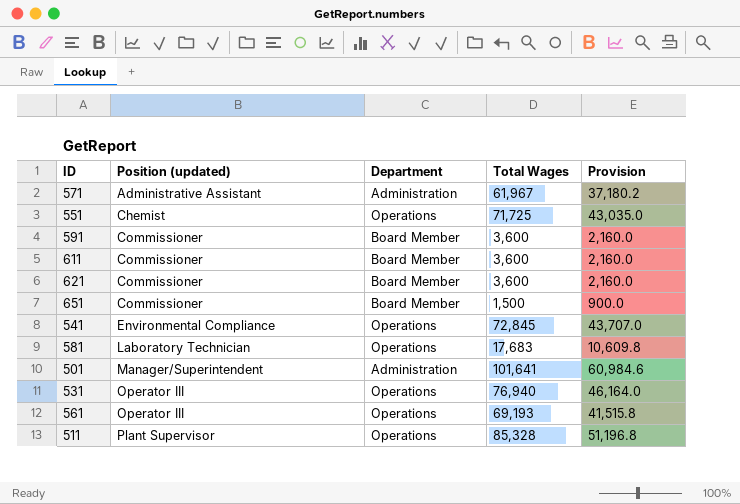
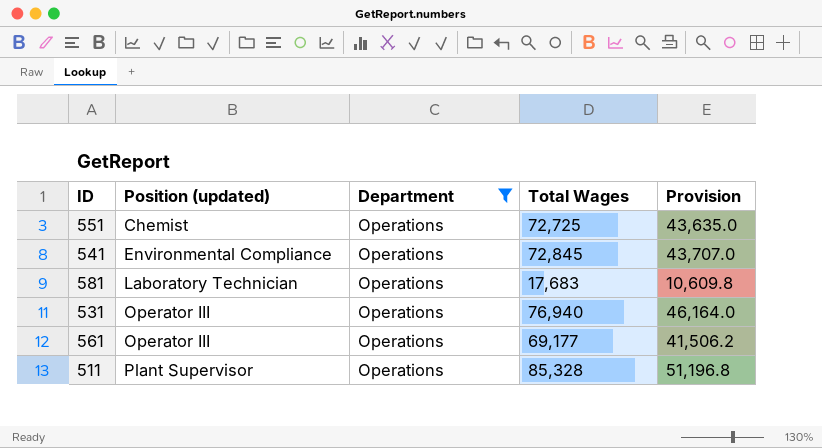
filter: none -> Department = Operations
551 | Total Wages: 71,725 -> 72,725
551 | Provision: 43,035.0 -> 43,635.0
561 | Total Wages: 69,193 -> 69,177
561 | Provision: 41,515.8 -> 41,506.2

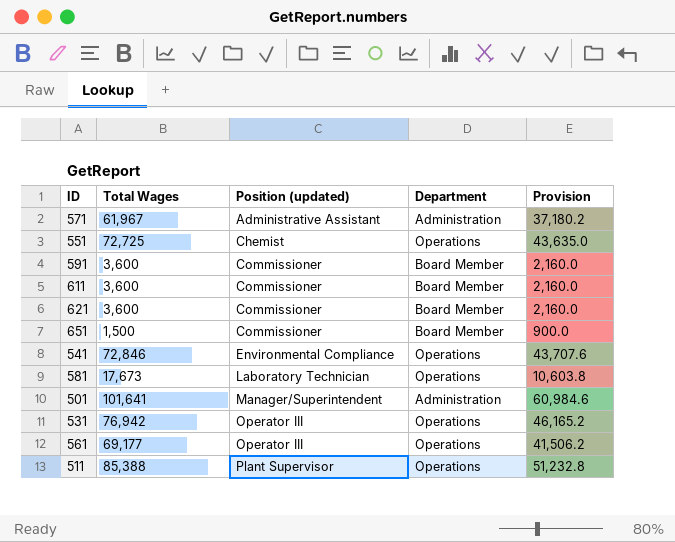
filter: Department = Operations -> none
column Total Wages | position: 4 -> 2
541 | Total Wages: 72,845 -> 72,846
541 | Provision: 43,707.0 -> 43,707.6
581 | Total Wages: 17,683 -> 17,673
581 | Provision: 10,609.8 -> 10,603.8
531 | Total Wages: 76,940 -> 76,942
531 | Provision: 46,164.0 -> 46,165.2
511 | Total Wages: 85,328 -> 85,388
511 | Provision: 51,196.8 -> 51,232.8

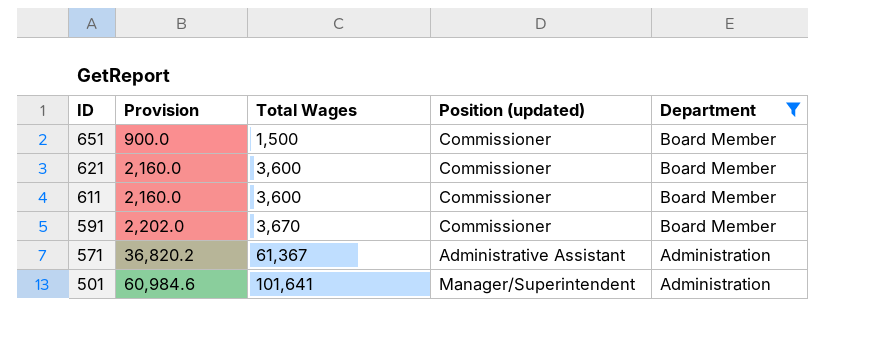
filter: none -> Department != Operations
row order: Position (updated) ascending -> ID descending
column Provision | position: 5 -> 2
591 | Provision: 2,160.0 -> 2,202.0
591 | Total Wages: 3,600 -> 3,670
571 | Provision: 37,180.2 -> 36,820.2
571 | Total Wages: 61,967 -> 61,367

